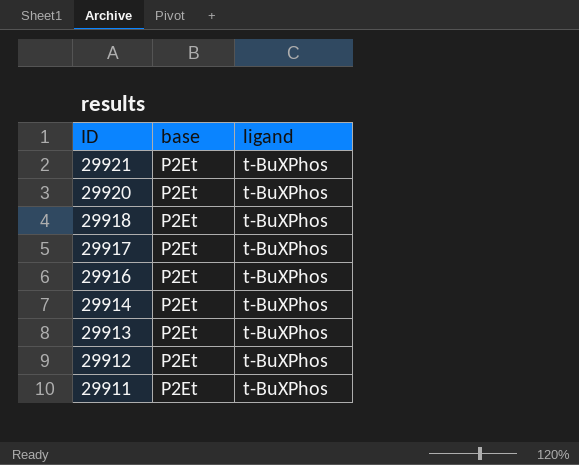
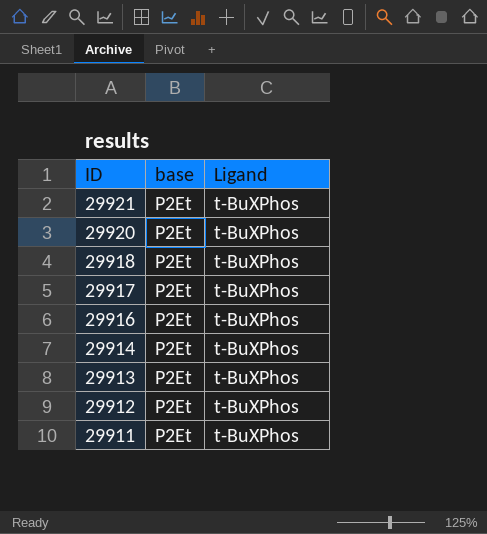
column name: ligand -> Ligand

